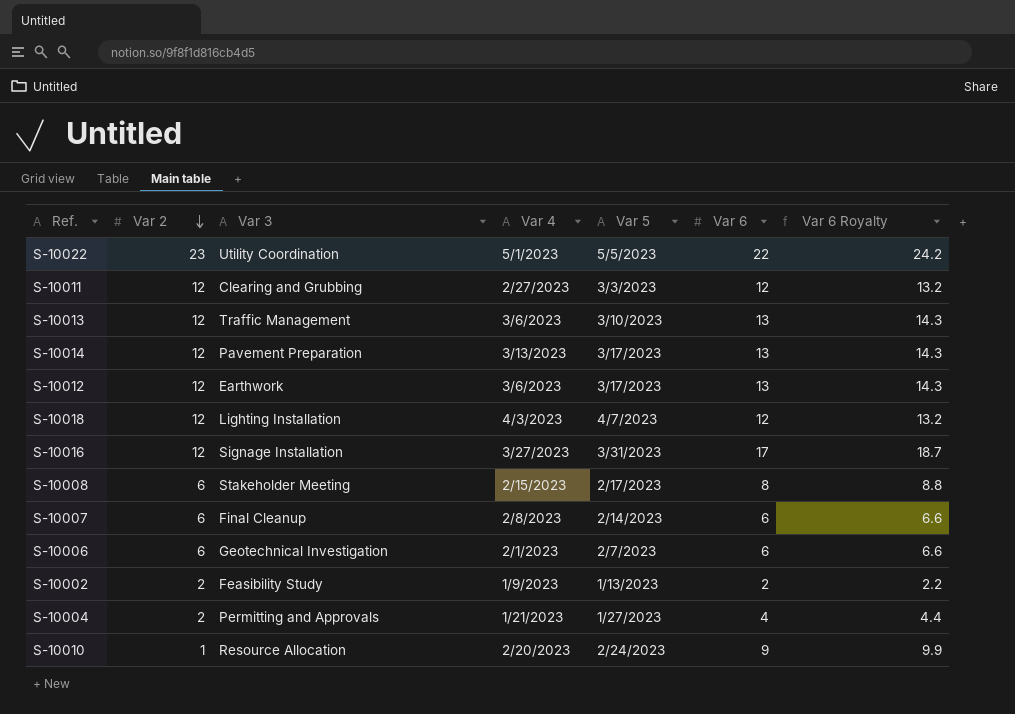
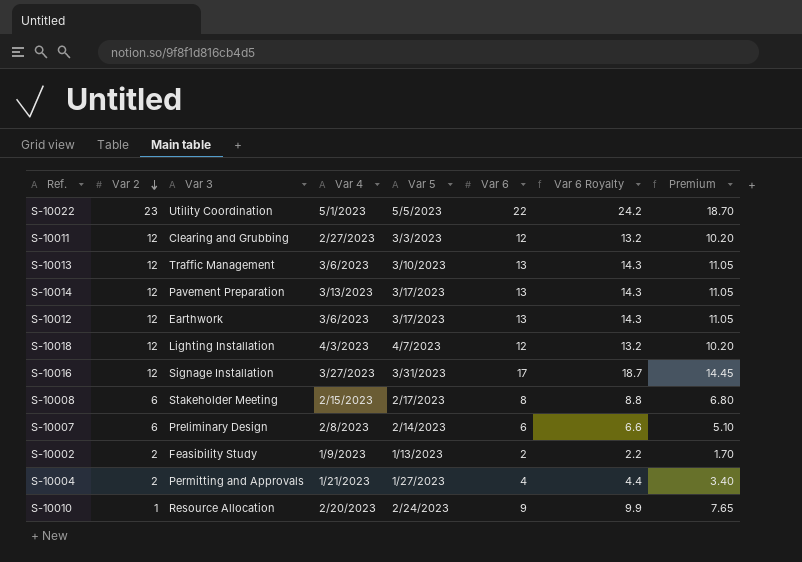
column Premium | formula: none -> [Var 6] * 0.85
row S-10006: 6 | Geotechnical Investigation | 2/1/2023 | 2/7/2023 | 6 | 6.6 -> none
S-10007 | Var 3: Final Cleanup -> Preliminary Design

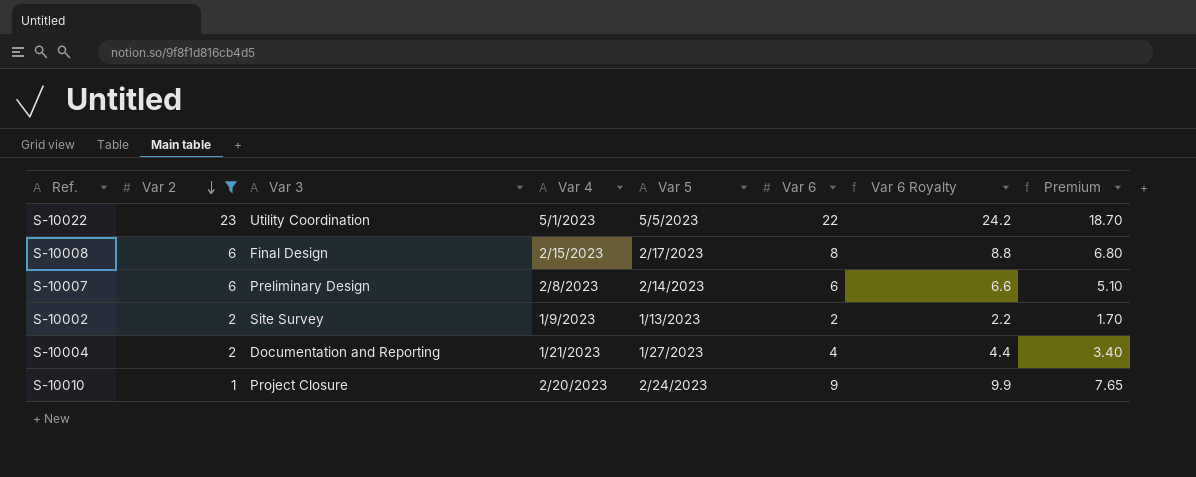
filter: none -> Var 2 != 12
S-10008 | Var 3: Stakeholder Meeting -> Final Design
S-10002 | Var 3: Feasibility Study -> Site Survey
S-10004 | Var 3: Permitting and Approvals -> Documentation and Reporting
S-10010 | Var 3: Resource Allocation -> Project Closure

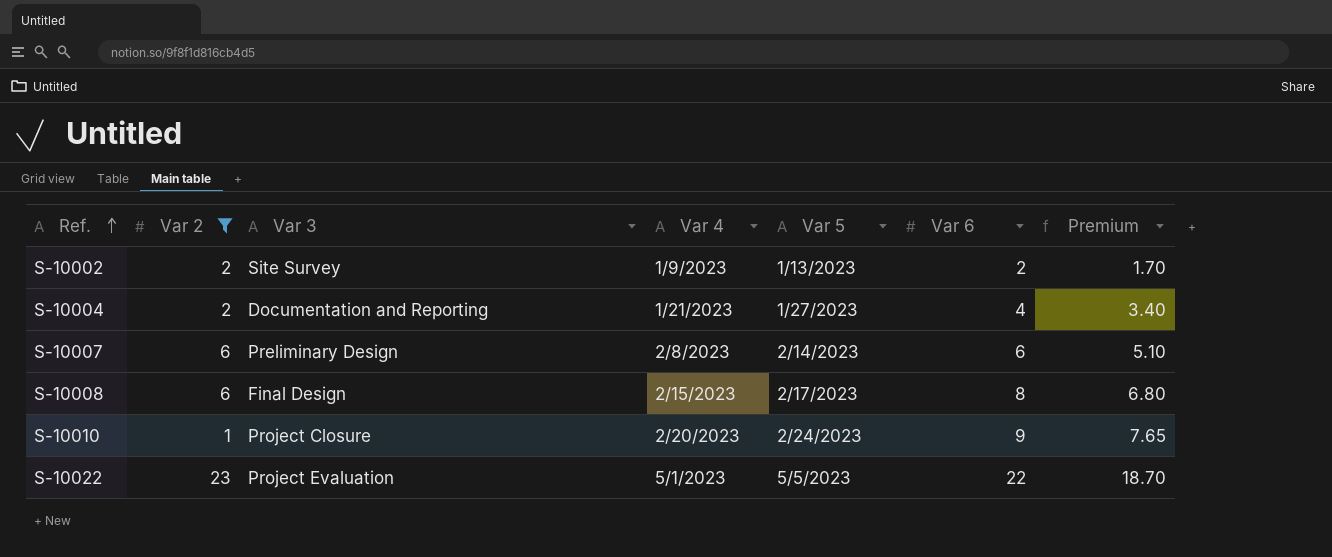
row order: Var 2 descending -> Ref. ascending
column Var 6 Royalty | formula: [Var 6] * 1.1 -> none
S-10022 | Var 3: Utility Coordination -> Project Evaluation

